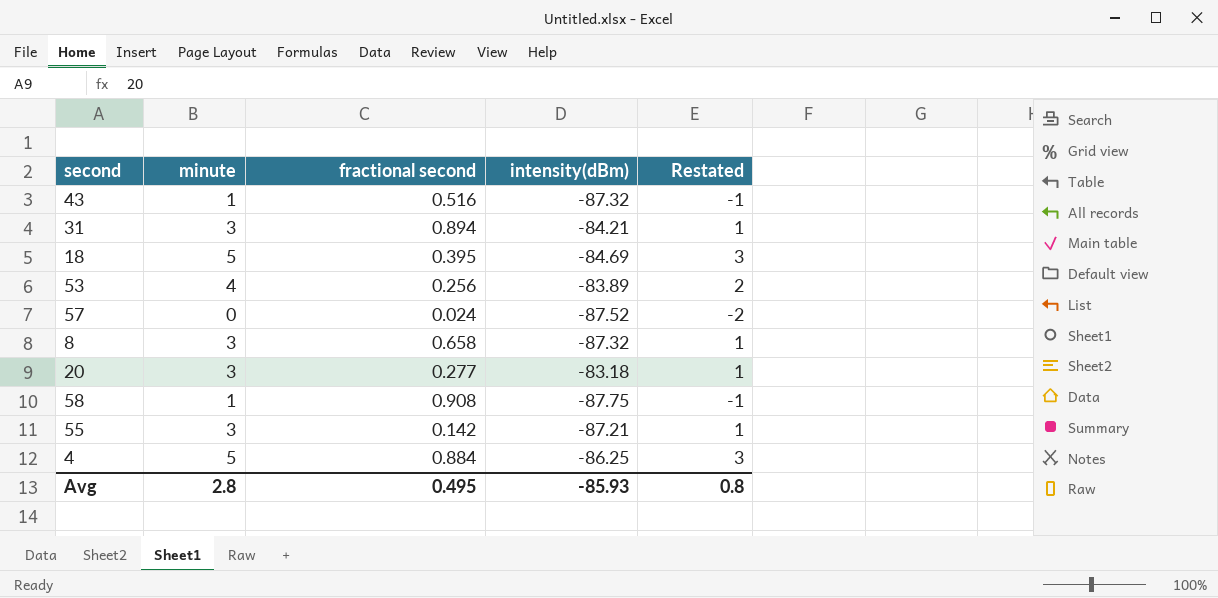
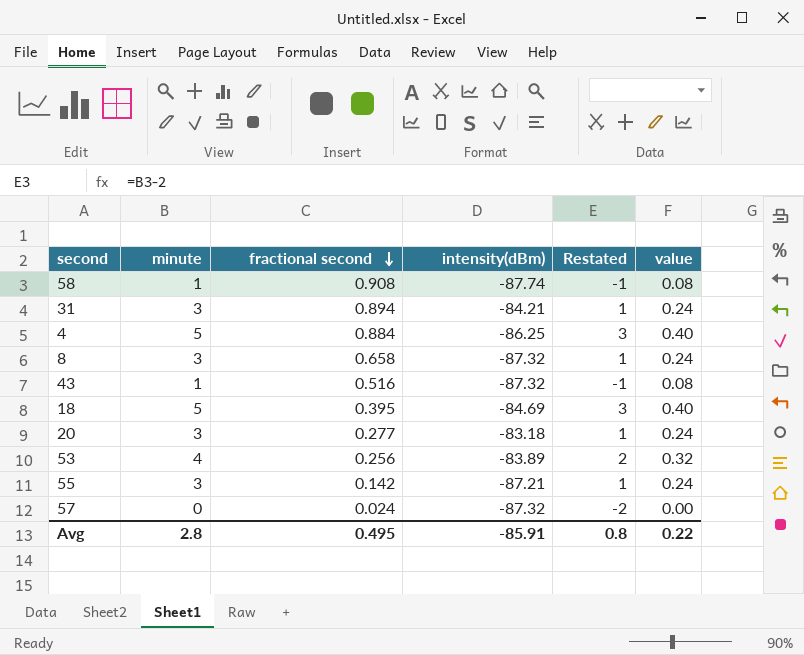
row order: none -> fractional second descending
column value | formula: none -> [minute] * 0.08
58 | intensity(dBm): -87.75 -> -87.74
57 | intensity(dBm): -87.52 -> -87.32
Avg | intensity(dBm): -85.93 -> -85.91

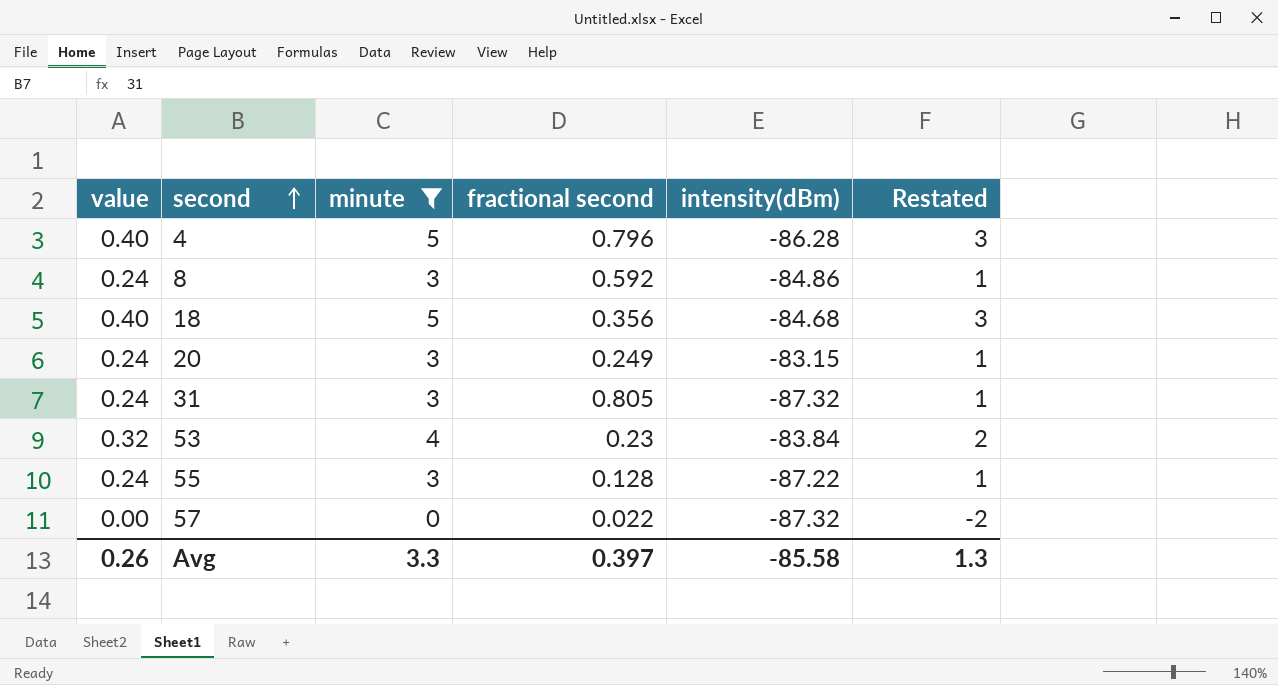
filter: none -> minute != 1
row order: fractional second descending -> second ascending
column value | position: 6 -> 1
4 | fractional second: 0.884 -> 0.796
4 | intensity(dBm): -86.25 -> -86.28
8 | fractional second: 0.658 -> 0.592
8 | intensity(dBm): -87.32 -> -84.86
18 | fractional second: 0.395 -> 0.356
18 | intensity(dBm): -84.69 -> -84.68
20 | fractional second: 0.277 -> 0.249
20 | intensity(dBm): -83.18 -> -83.15
31 | fractional second: 0.894 -> 0.805
31 | intensity(dBm): -84.21 -> -87.32
53 | fractional second: 0.256 -> 0.23
53 | intensity(dBm): -83.89 -> -83.84
55 | fractional second: 0.142 -> 0.128
55 | intensity(dBm): -87.21 -> -87.22
57 | fractional second: 0.024 -> 0.022
Avg | value: 0.22 -> 0.26
Avg | minute: 2.8 -> 3.3
Avg | fractional second: 0.495 -> 0.397
Avg | intensity(dBm): -85.91 -> -85.58
Avg | Restated: 0.8 -> 1.3

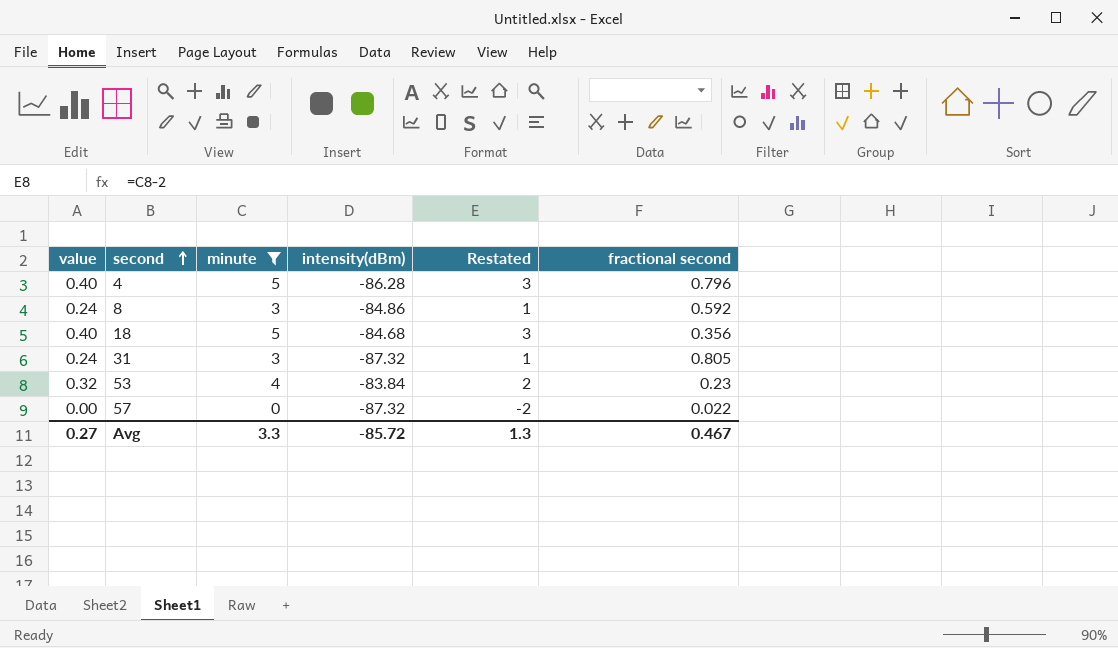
column fractional second | position: 4 -> 6
row 20: 0.24 | 3 | 0.249 | -83.15 | 1 -> none
row 55: 0.24 | 3 | 0.128 | -87.22 | 1 -> none
Avg | value: 0.26 -> 0.27
Avg | intensity(dBm): -85.58 -> -85.72
Avg | fractional second: 0.397 -> 0.467

